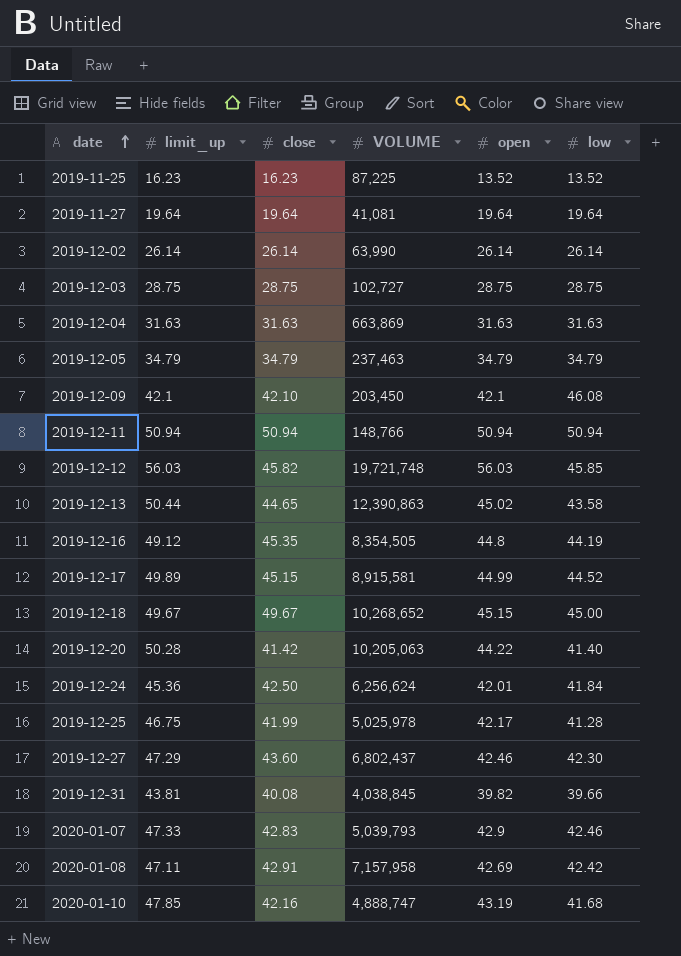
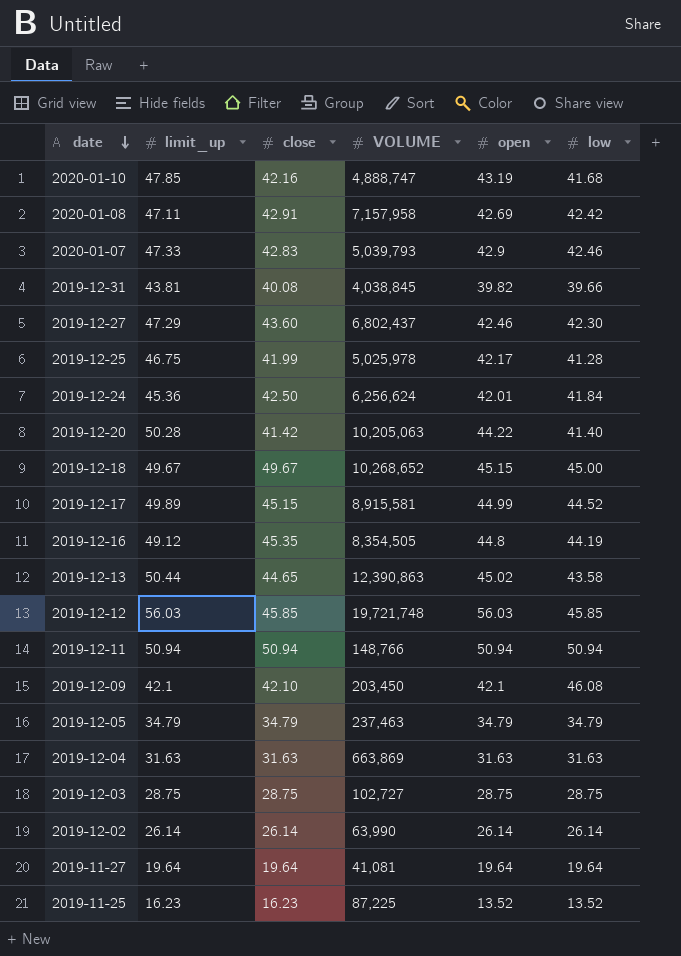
row order: date ascending -> date descending
2019-12-12 | close: 45.82 -> 45.85

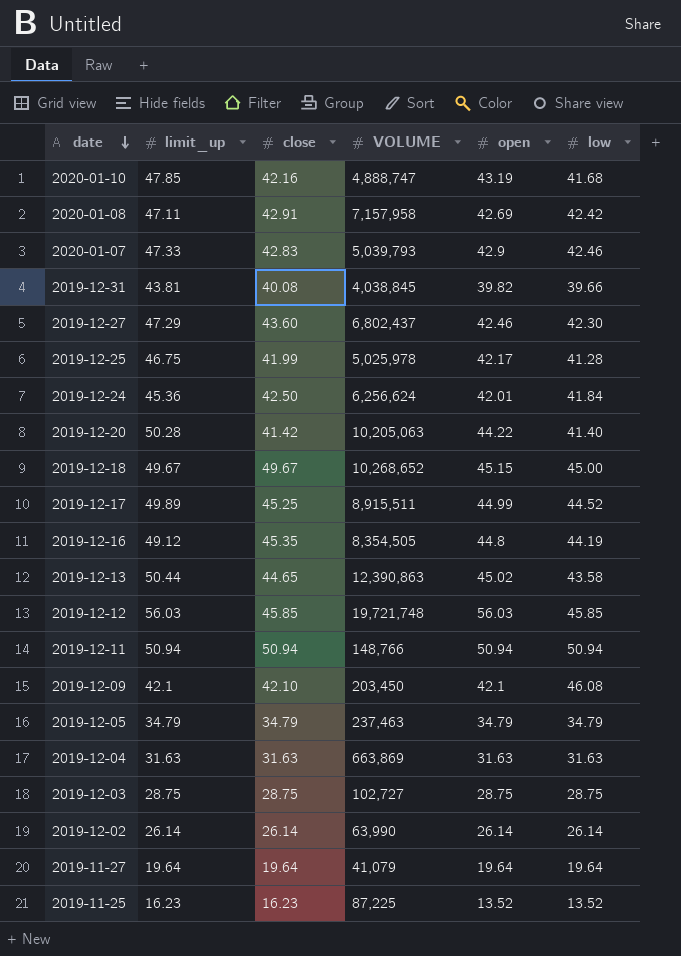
2019-12-17 | close: 45.15 -> 45.25
2019-12-17 | VOLUME: 8,915,581 -> 8,915,511
2019-11-27 | VOLUME: 41,081 -> 41,079

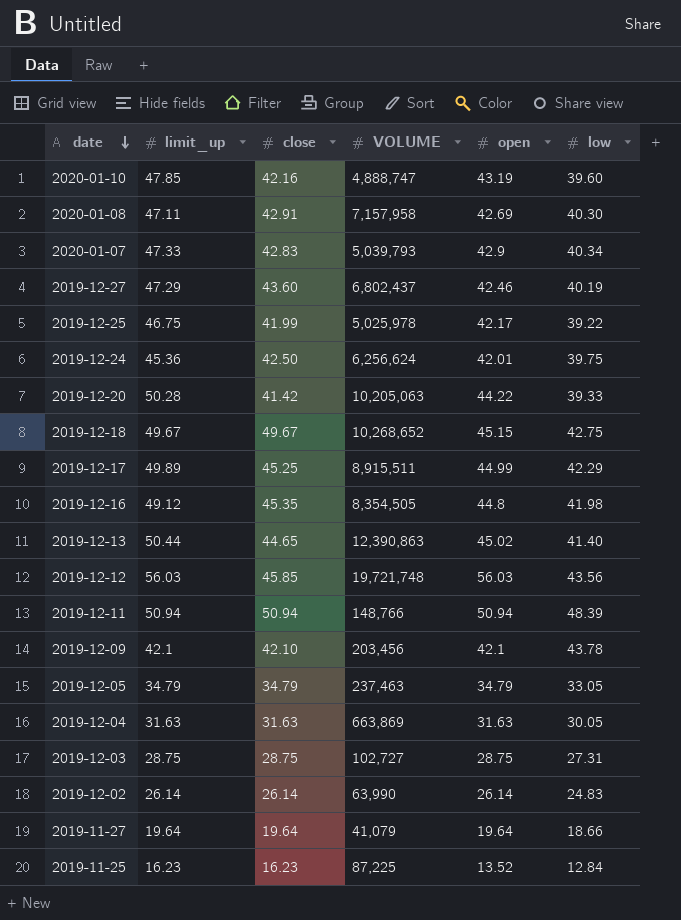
row 2019-12-31: 43.81 | 40.08 | 4,038,845 | 39.82 | 39.66 -> none
2020-01-10 | low: 41.68 -> 39.60
2020-01-08 | low: 42.42 -> 40.30
2020-01-07 | low: 42.46 -> 40.34
2019-12-27 | low: 42.30 -> 40.19
2019-12-25 | low: 41.28 -> 39.22
2019-12-24 | low: 41.84 -> 39.75
2019-12-20 | low: 41.40 -> 39.33
2019-12-18 | low: 45.00 -> 42.75
2019-12-17 | low: 44.52 -> 42.29
2019-12-16 | low: 44.19 -> 41.98
2019-12-13 | low: 43.58 -> 41.40
2019-12-12 | low: 45.85 -> 43.56
2019-12-11 | low: 50.94 -> 48.39
2019-12-09 | VOLUME: 203,450 -> 203,456
2019-12-09 | low: 46.08 -> 43.78
2019-12-05 | low: 34.79 -> 33.05
2019-12-04 | low: 31.63 -> 30.05
2019-12-03 | low: 28.75 -> 27.31
2019-12-02 | low: 26.14 -> 24.83
2019-11-27 | low: 19.64 -> 18.66
2019-11-25 | low: 13.52 -> 12.84

